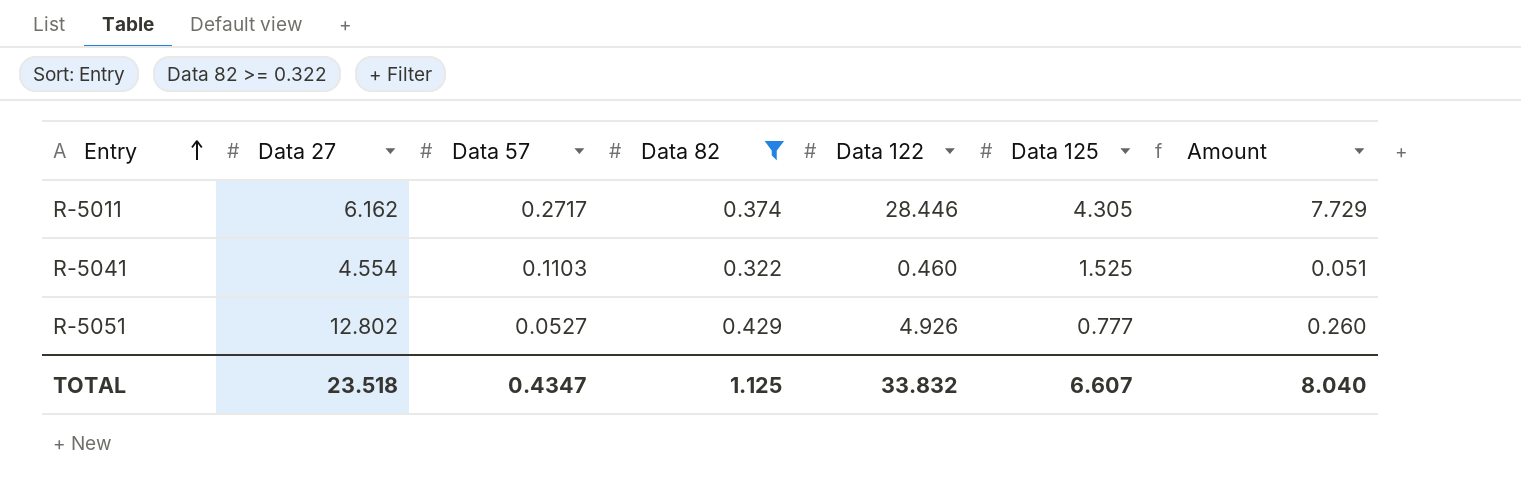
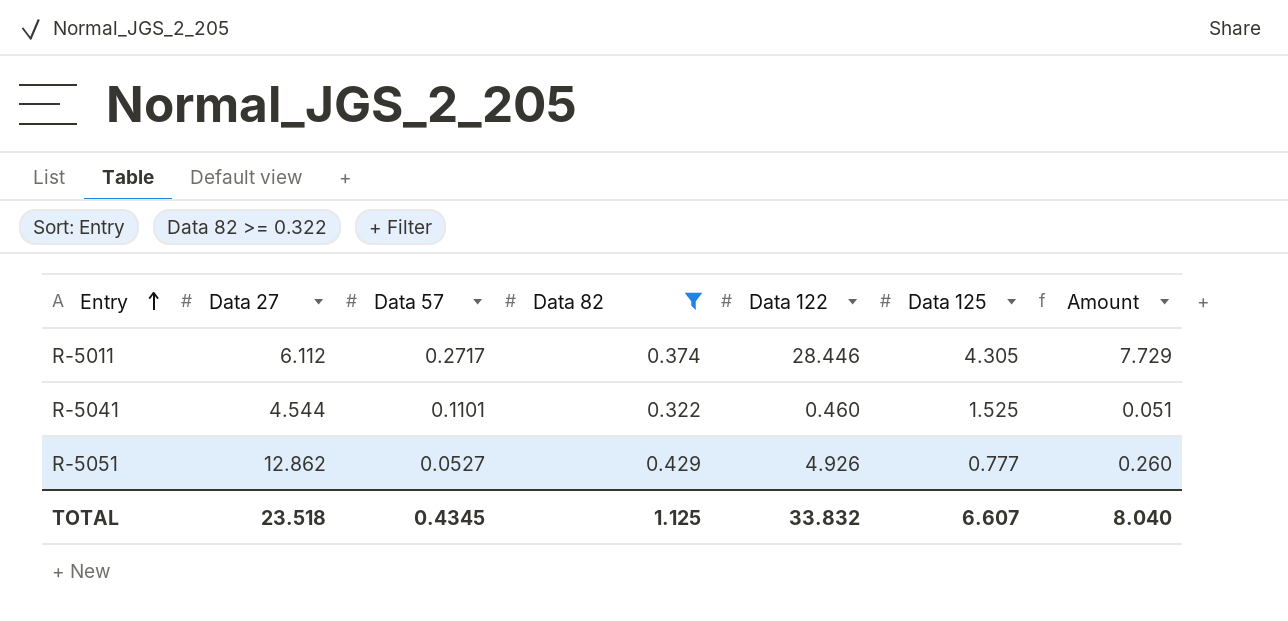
R-5011 | Data 27: 6.162 -> 6.112
R-5041 | Data 27: 4.554 -> 4.544
R-5041 | Data 57: 0.1103 -> 0.1101
R-5051 | Data 27: 12.802 -> 12.862
TOTAL | Data 57: 0.4347 -> 0.4345

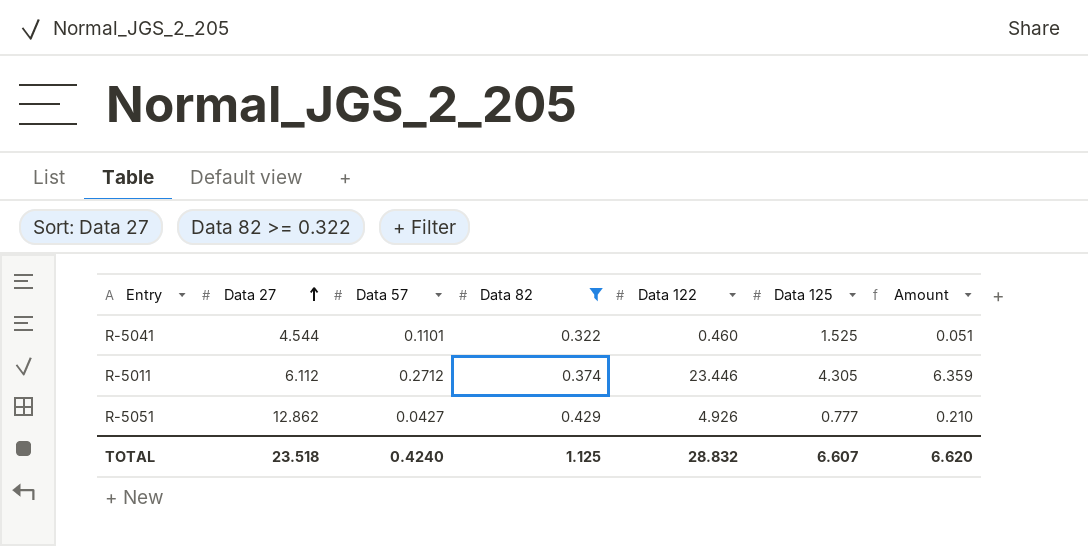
row order: Entry ascending -> Data 27 ascending
R-5011 | Data 57: 0.2717 -> 0.2712
R-5011 | Data 122: 28.446 -> 23.446
R-5011 | Amount: 7.729 -> 6.359
R-5051 | Data 57: 0.0527 -> 0.0427
R-5051 | Amount: 0.260 -> 0.210
TOTAL | Data 57: 0.4345 -> 0.4240
TOTAL | Data 122: 33.832 -> 28.832
TOTAL | Amount: 8.040 -> 6.620

